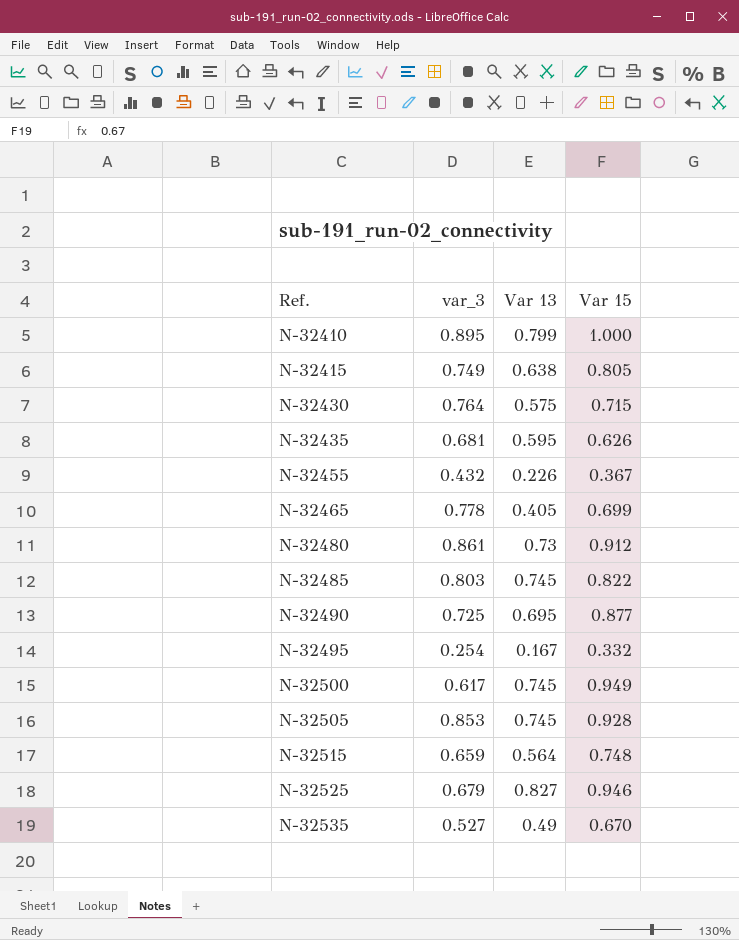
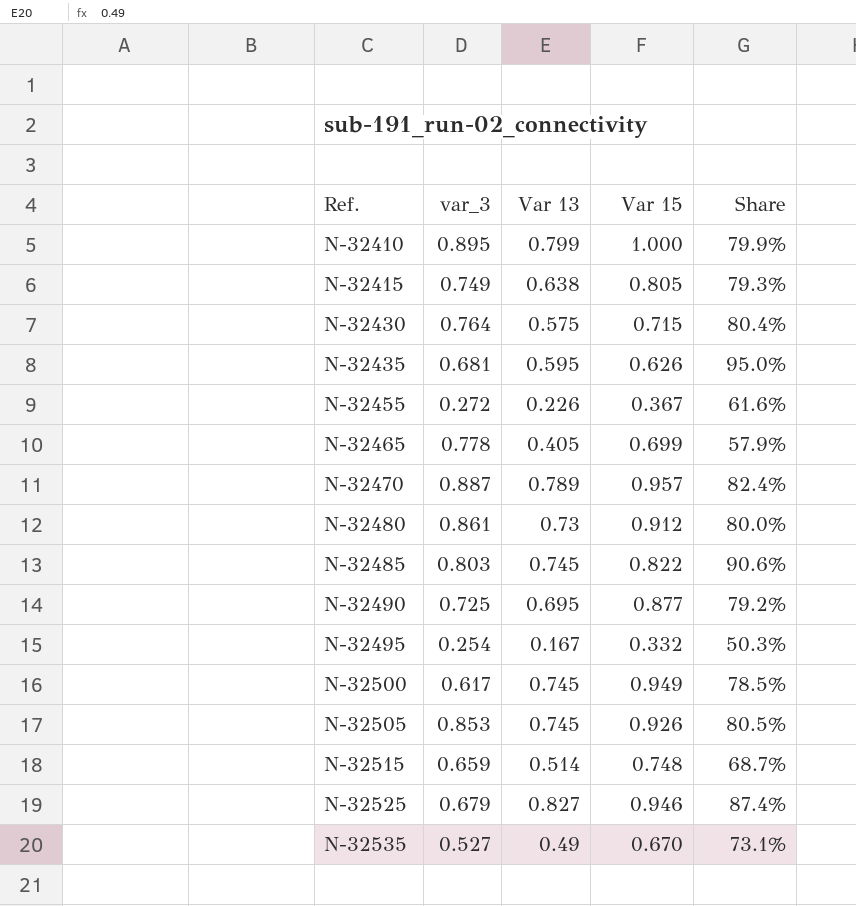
column Share | formula: none -> [Var 13] / [Var 15]
N-32455 | var_3: 0.432 -> 0.272
row N-32470: none -> 0.887 | 0.789 | 0.957 | 82.4%
N-32505 | Var 15: 0.928 -> 0.926
N-32515 | Var 13: 0.564 -> 0.514

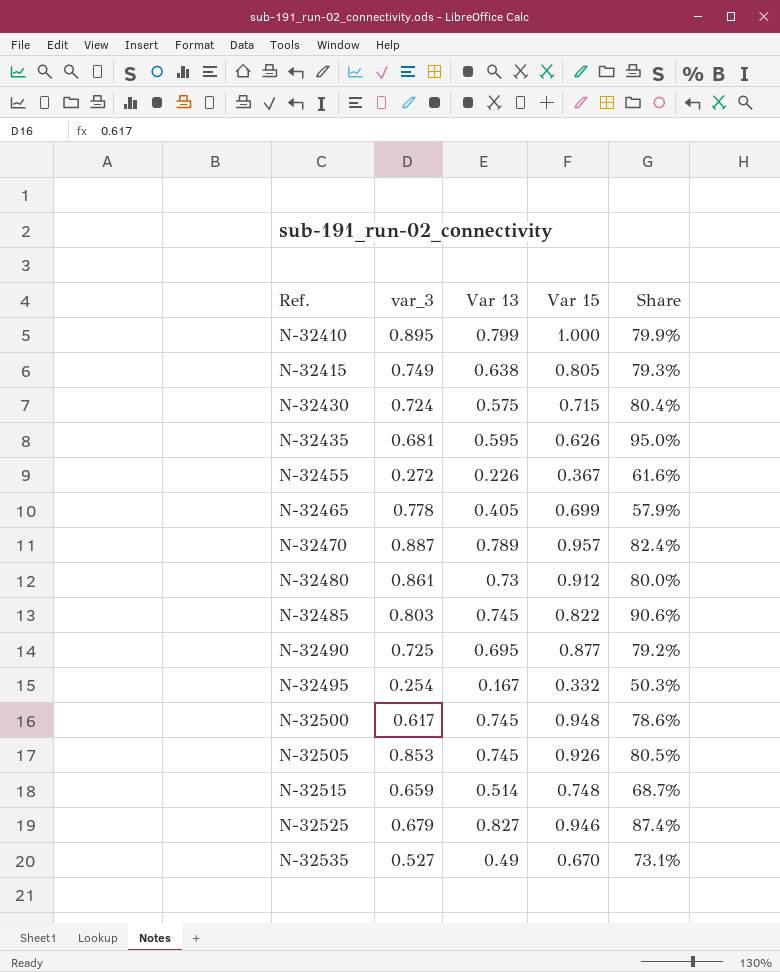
N-32430 | var_3: 0.764 -> 0.724
N-32500 | Var 15: 0.949 -> 0.948
N-32500 | Share: 78.5% -> 78.6%

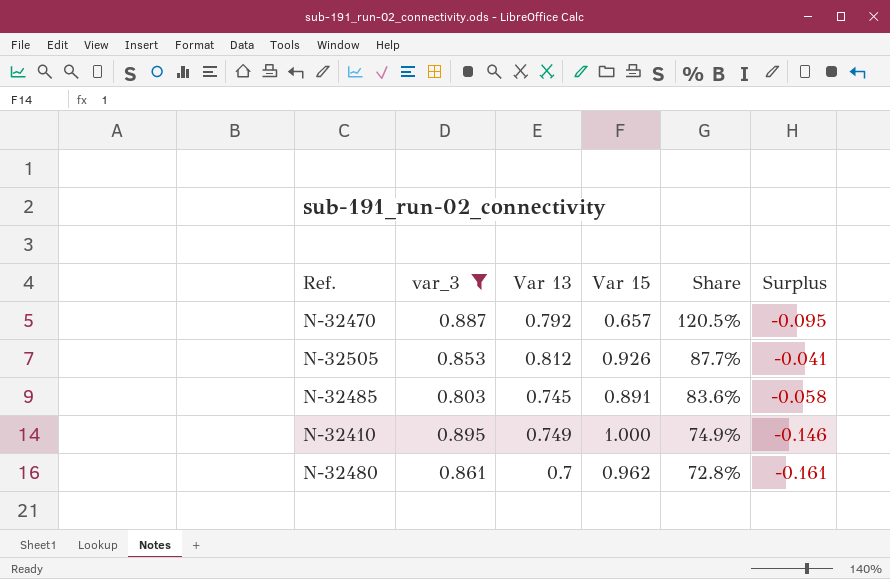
filter: none -> var_3 >= 0.803
row order: Ref. ascending -> Share descending
column Surplus | formula: none -> [Var 13] - [var_3]
N-32470 | Var 13: 0.789 -> 0.792
N-32470 | Var 15: 0.957 -> 0.657
N-32470 | Share: 82.4% -> 120.5%
N-32505 | Var 13: 0.745 -> 0.812
N-32505 | Share: 80.5% -> 87.7%
N-32485 | Var 15: 0.822 -> 0.891
N-32485 | Share: 90.6% -> 83.6%
N-32410 | Var 13: 0.799 -> 0.749
N-32410 | Share: 79.9% -> 74.9%
N-32480 | Var 13: 0.73 -> 0.7
N-32480 | Var 15: 0.912 -> 0.962
N-32480 | Share: 80.0% -> 72.8%

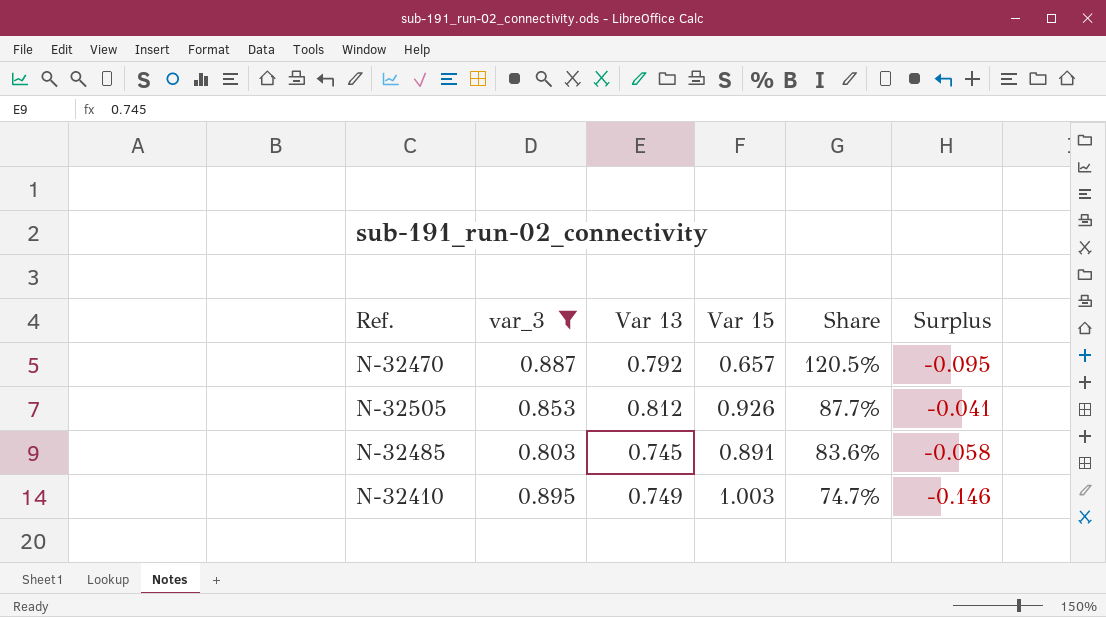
row N-32480: 0.861 | 0.7 | 0.962 | 72.8% | -0.161 -> none
N-32410 | Var 15: 1.000 -> 1.003
N-32410 | Share: 74.9% -> 74.7%

